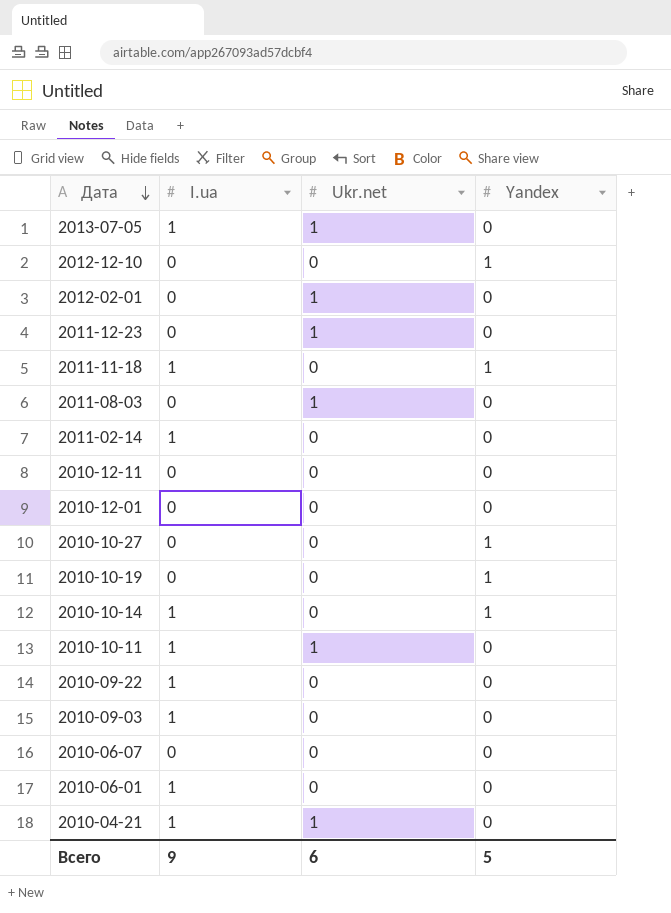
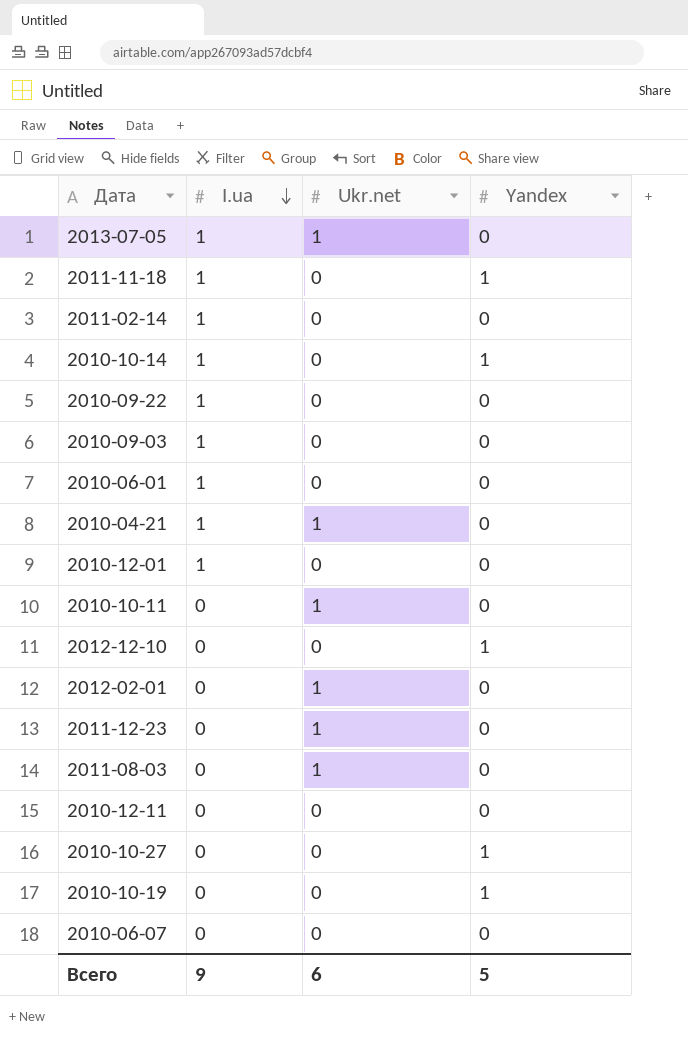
row order: Дата descending -> I.ua descending
2010-12-01 | I.ua: 0 -> 1
2010-10-11 | I.ua: 1 -> 0

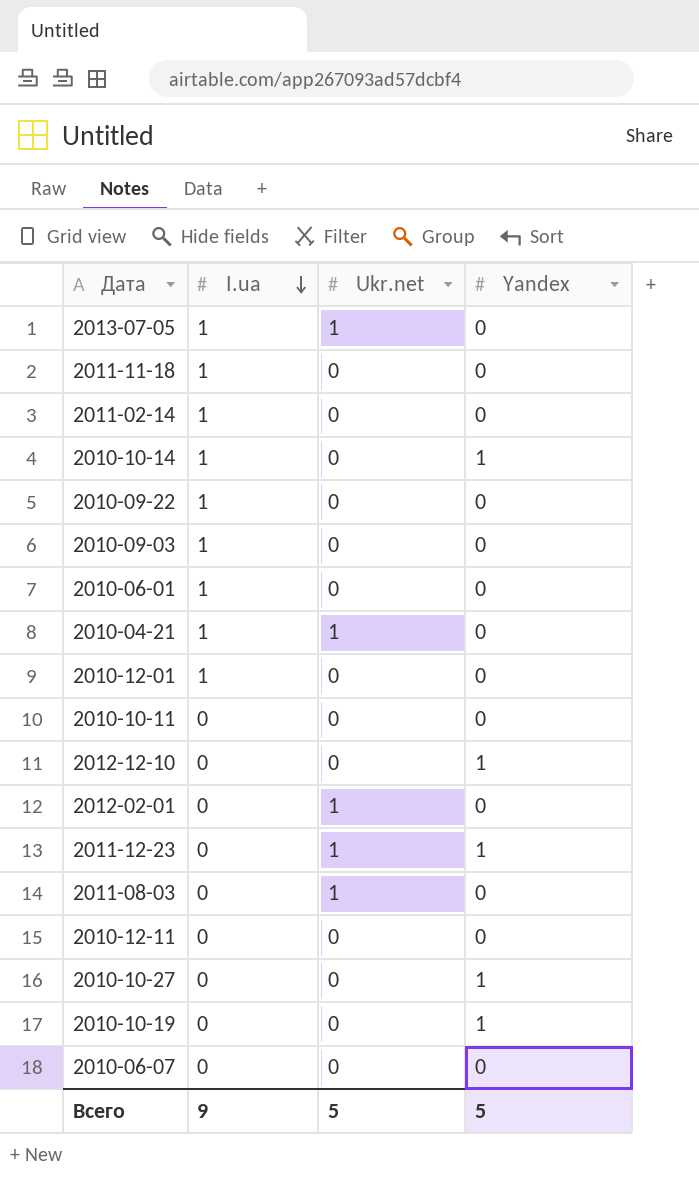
2011-11-18 | Yandex: 1 -> 0
2010-10-11 | Ukr.net: 1 -> 0
2011-12-23 | Yandex: 0 -> 1
Всего | Ukr.net: 6 -> 5

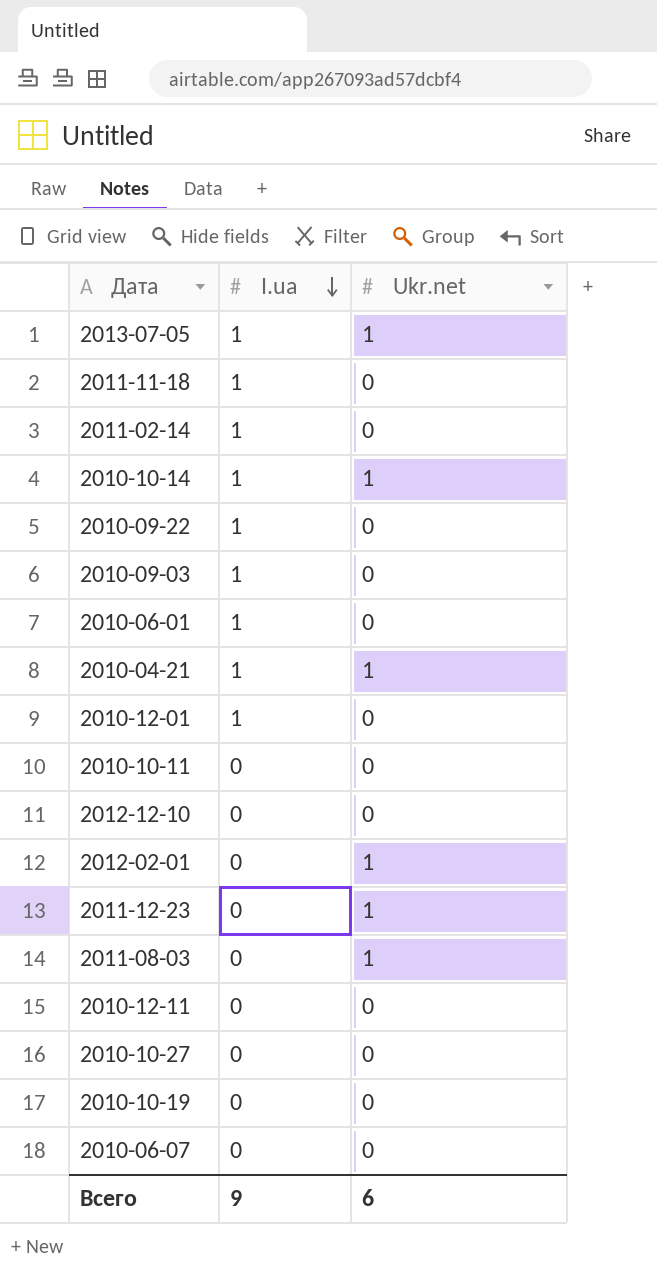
column Yandex | position: 4 -> none
2010-10-14 | Ukr.net: 0 -> 1
Всего | Ukr.net: 5 -> 6

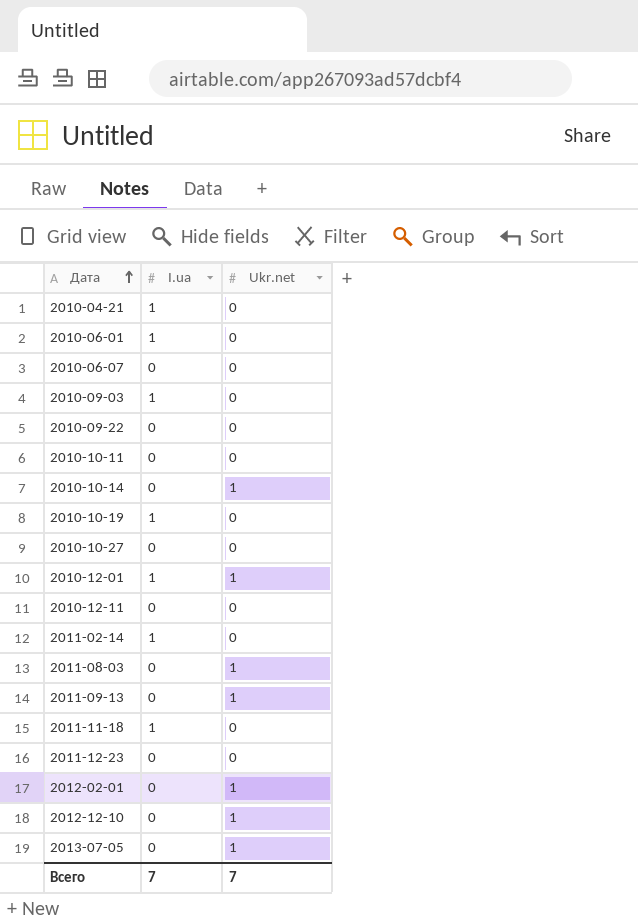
row order: I.ua descending -> Дата ascending
2010-04-21 | Ukr.net: 1 -> 0
2010-09-22 | I.ua: 1 -> 0
2010-10-14 | I.ua: 1 -> 0
2010-10-19 | I.ua: 0 -> 1
2010-12-01 | Ukr.net: 0 -> 1
row 2011-09-13: none -> 0 | 1
2011-12-23 | Ukr.net: 1 -> 0
2012-12-10 | Ukr.net: 0 -> 1
2013-07-05 | I.ua: 1 -> 0
Всего | I.ua: 9 -> 7
Всего | Ukr.net: 6 -> 7

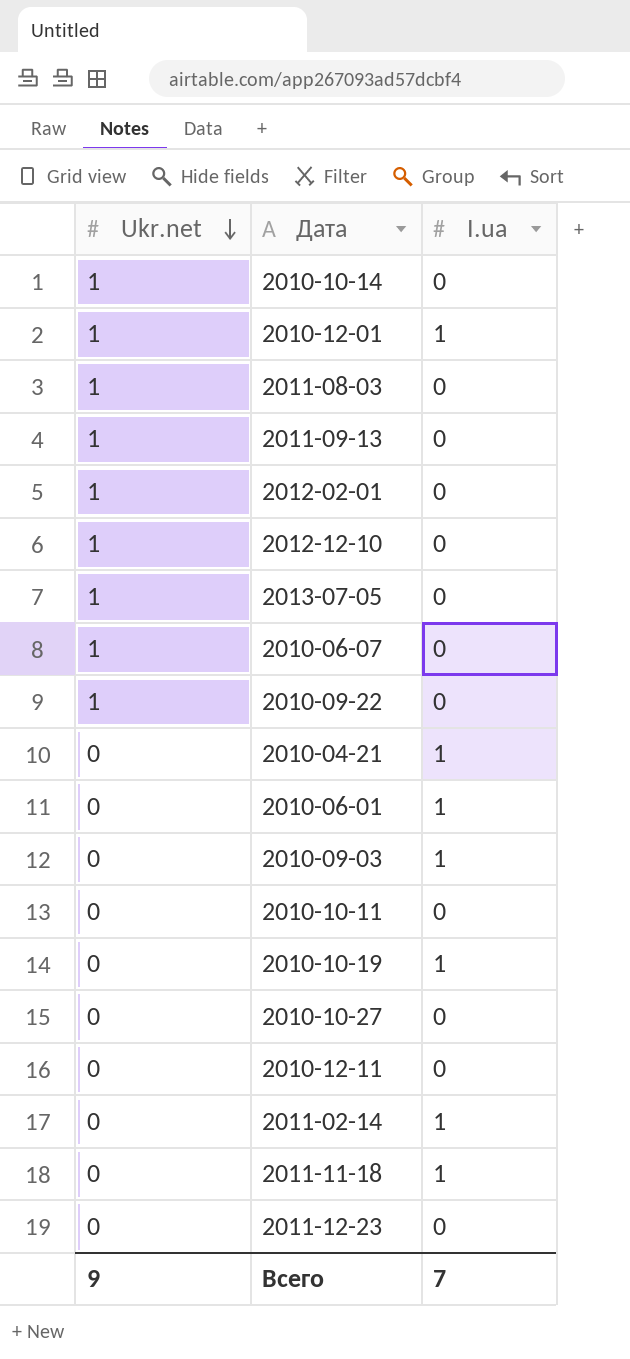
row order: Дата ascending -> Ukr.net descending
column Ukr.net | position: 3 -> 1
2010-06-07 | Ukr.net: 0 -> 1
2010-09-22 | Ukr.net: 0 -> 1
Всего | Ukr.net: 7 -> 9

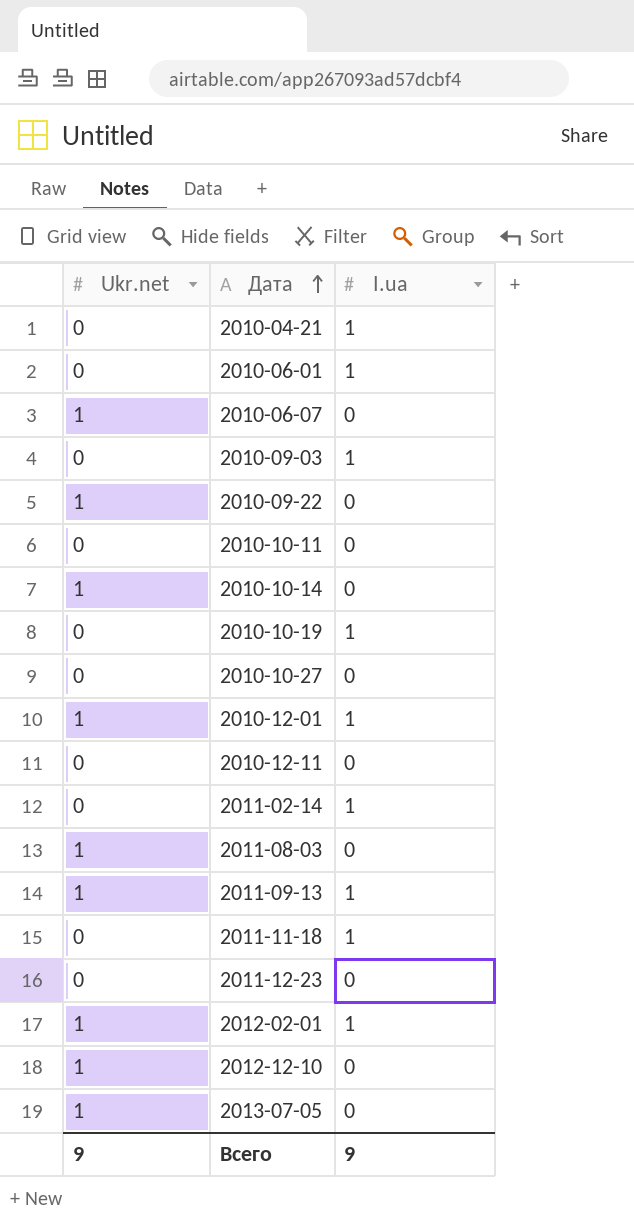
row order: Ukr.net descending -> Дата ascending
2011-09-13 | I.ua: 0 -> 1
2012-02-01 | I.ua: 0 -> 1
Всего | I.ua: 7 -> 9

